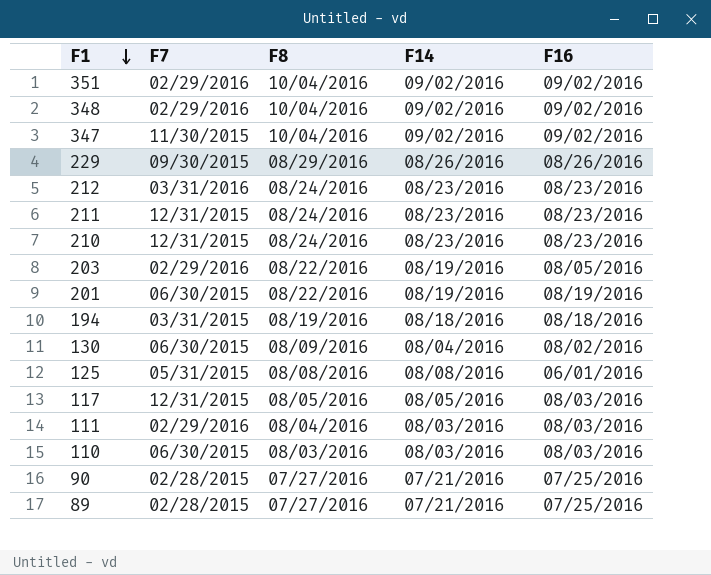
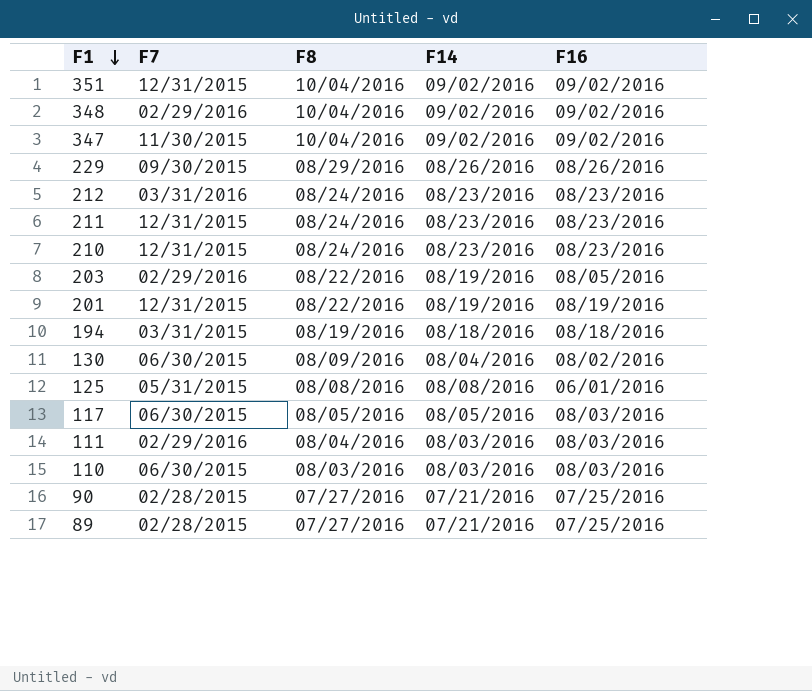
351 | F7: 02/29/2016 -> 12/31/2015
201 | F7: 06/30/2015 -> 12/31/2015
117 | F7: 12/31/2015 -> 06/30/2015

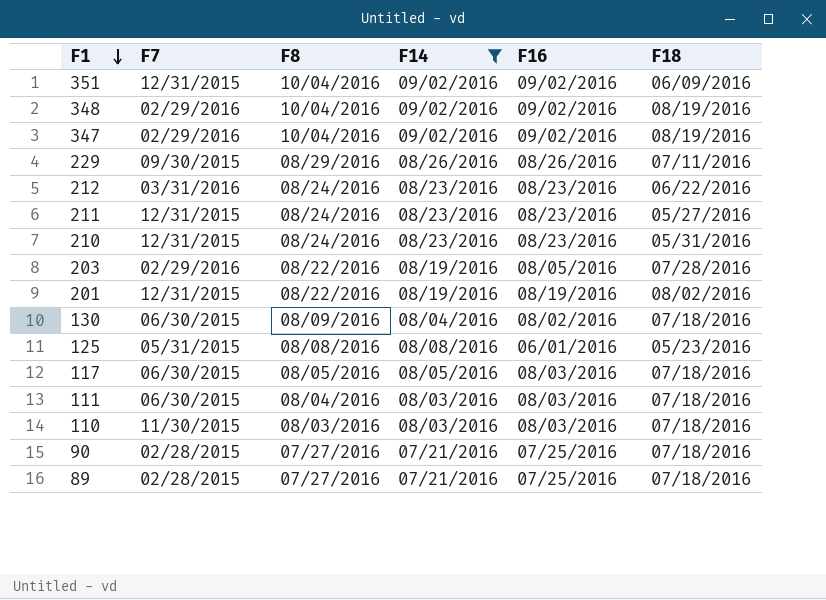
filter: none -> F14 != 08/18/2016
column F18 | position: none -> 6
347 | F7: 11/30/2015 -> 02/29/2016
111 | F7: 02/29/2016 -> 06/30/2015
110 | F7: 06/30/2015 -> 11/30/2015

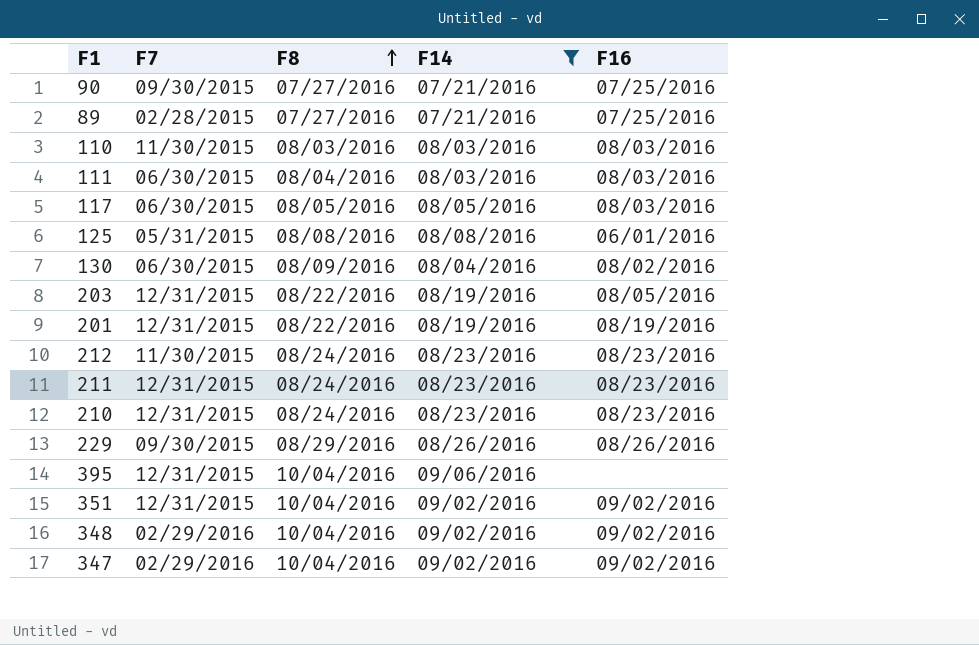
row order: F1 descending -> F8 ascending
column F18 | position: 6 -> none
90 | F7: 02/28/2015 -> 09/30/2015
203 | F7: 02/29/2016 -> 12/31/2015
212 | F7: 03/31/2016 -> 11/30/2015
row 395: none -> 12/31/2015 | 10/04/2016 | 09/06/2016 | none

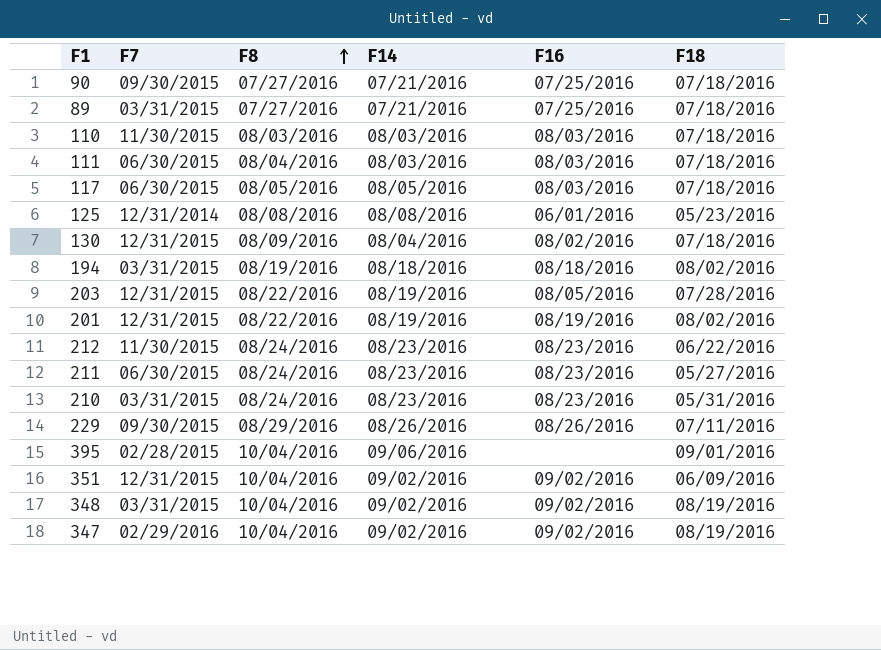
filter: F14 != 08/18/2016 -> none
column F18 | position: none -> 6
89 | F7: 02/28/2015 -> 03/31/2015
125 | F7: 05/31/2015 -> 12/31/2014
130 | F7: 06/30/2015 -> 12/31/2015
211 | F7: 12/31/2015 -> 06/30/2015
210 | F7: 12/31/2015 -> 03/31/2015
395 | F7: 12/31/2015 -> 02/28/2015
348 | F7: 02/29/2016 -> 03/31/2015

